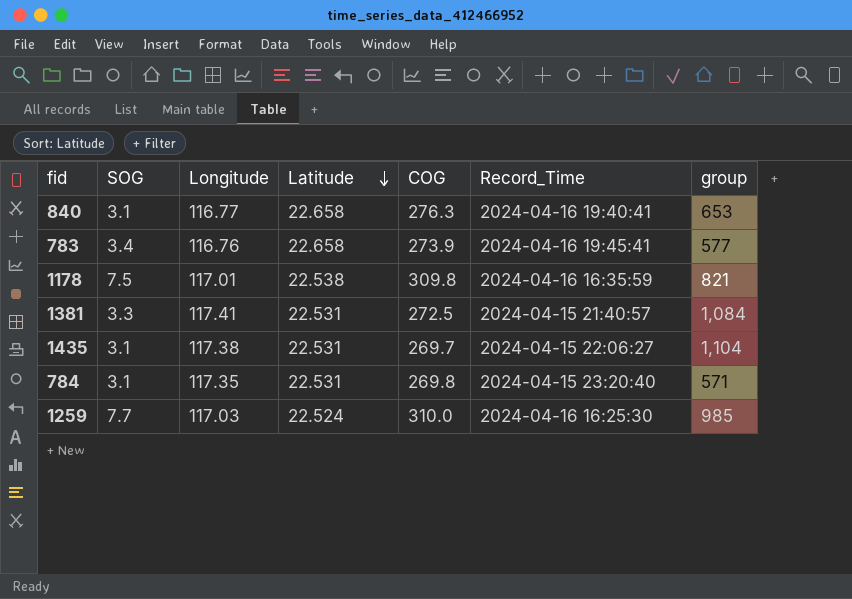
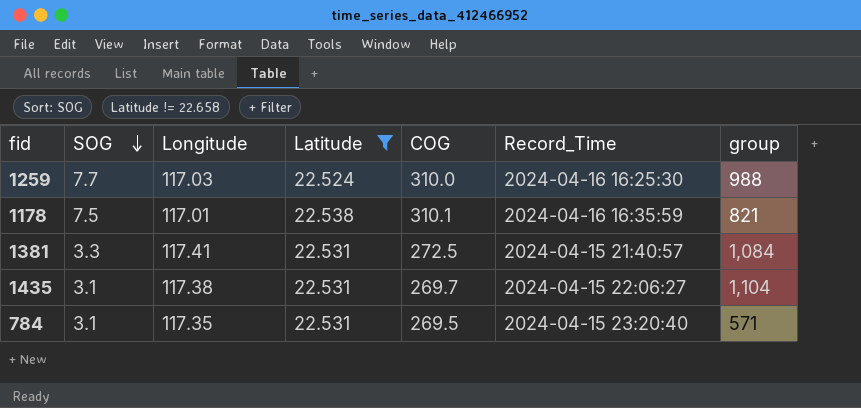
filter: none -> Latitude != 22.658
row order: Latitude descending -> SOG descending
1259 | group: 985 -> 988
1178 | COG: 309.8 -> 310.1
784 | COG: 269.8 -> 269.5

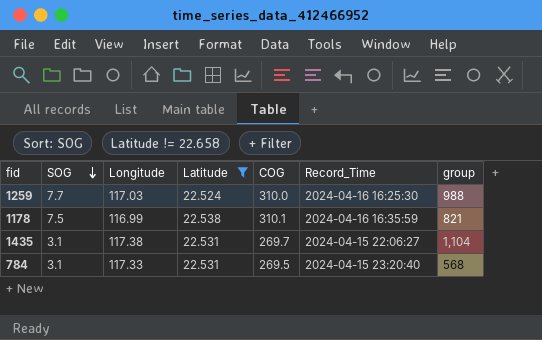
row 1381: 3.3 | 117.41 | 22.531 | 272.5 | 2024-04-15 21:40:57 | 1,084 -> none
1178 | Longitude: 117.01 -> 116.99
784 | Longitude: 117.35 -> 117.33
784 | group: 571 -> 568

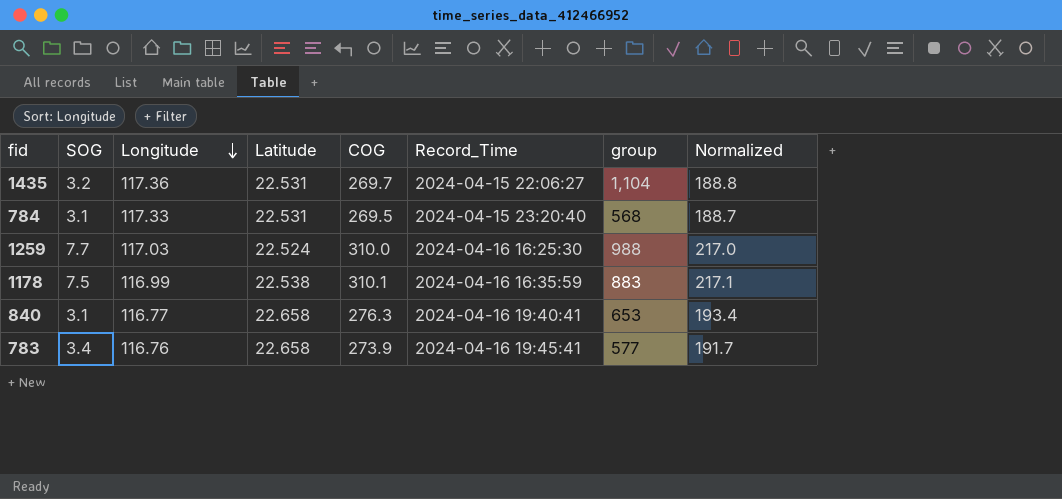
filter: Latitude != 22.658 -> none
row order: SOG descending -> Longitude descending
column Normalized | formula: none -> [COG] * 0.7
1435 | SOG: 3.1 -> 3.2
1435 | Longitude: 117.38 -> 117.36
1178 | group: 821 -> 883

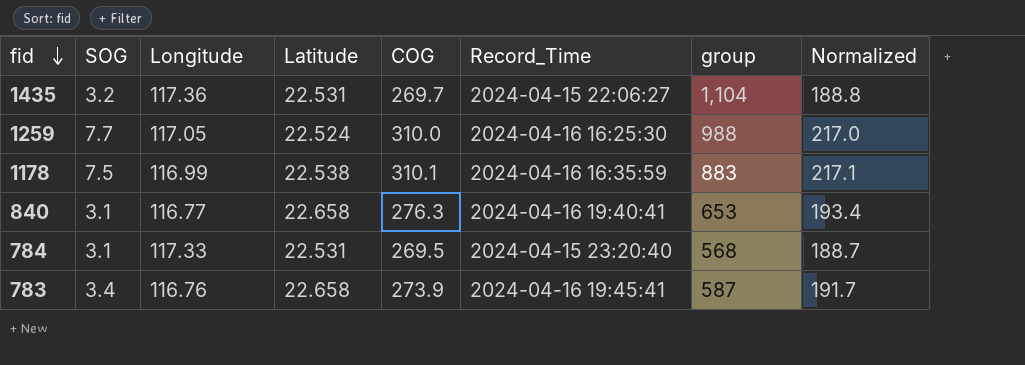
row order: Longitude descending -> fid descending
1259 | Longitude: 117.03 -> 117.05
783 | group: 577 -> 587

